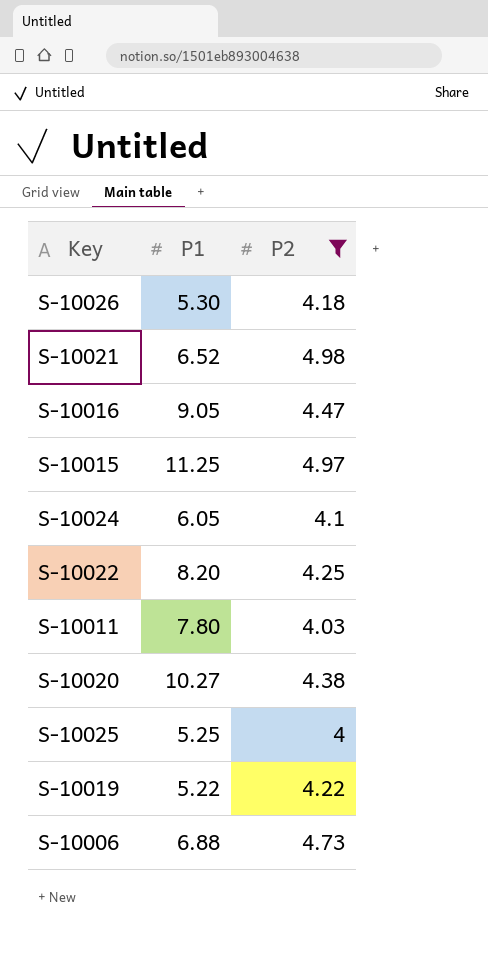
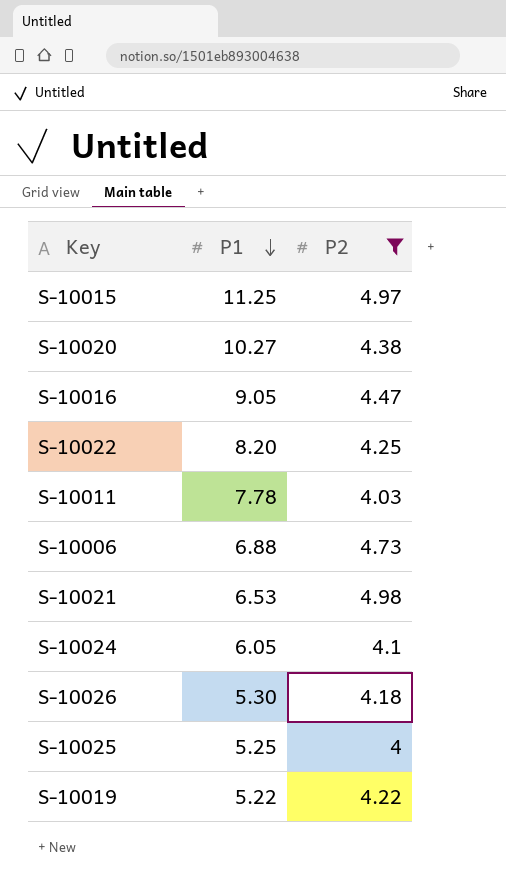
row order: none -> P1 descending
S-10011 | P1: 7.80 -> 7.78
S-10021 | P1: 6.52 -> 6.53

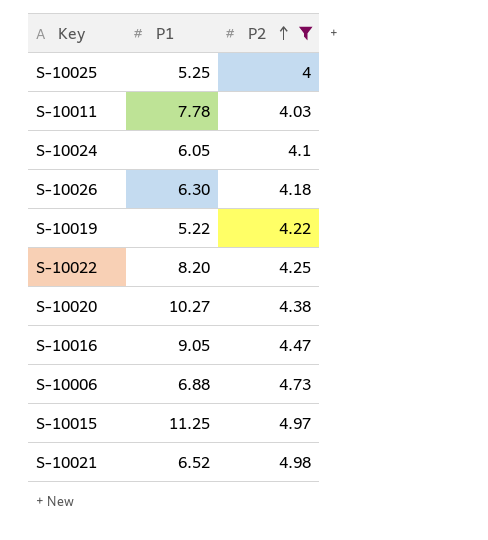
row order: P1 descending -> P2 ascending
S-10026 | P1: 5.30 -> 6.30
S-10021 | P1: 6.53 -> 6.52

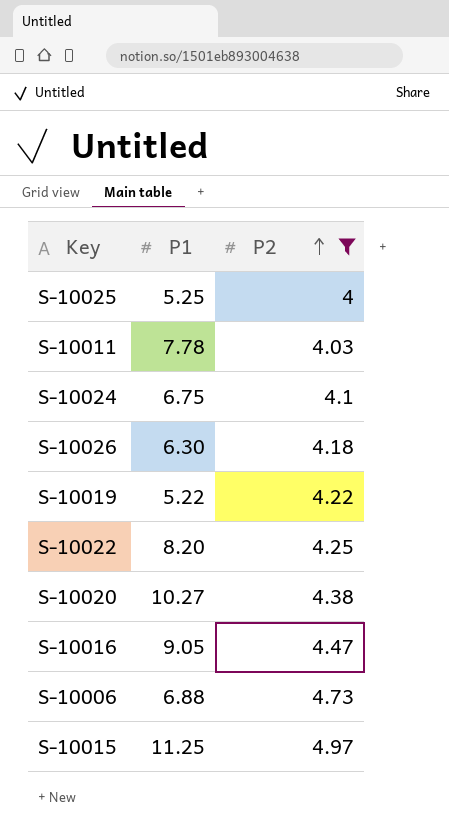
row S-10021: 6.52 | 4.98 -> none
S-10024 | P1: 6.05 -> 6.75

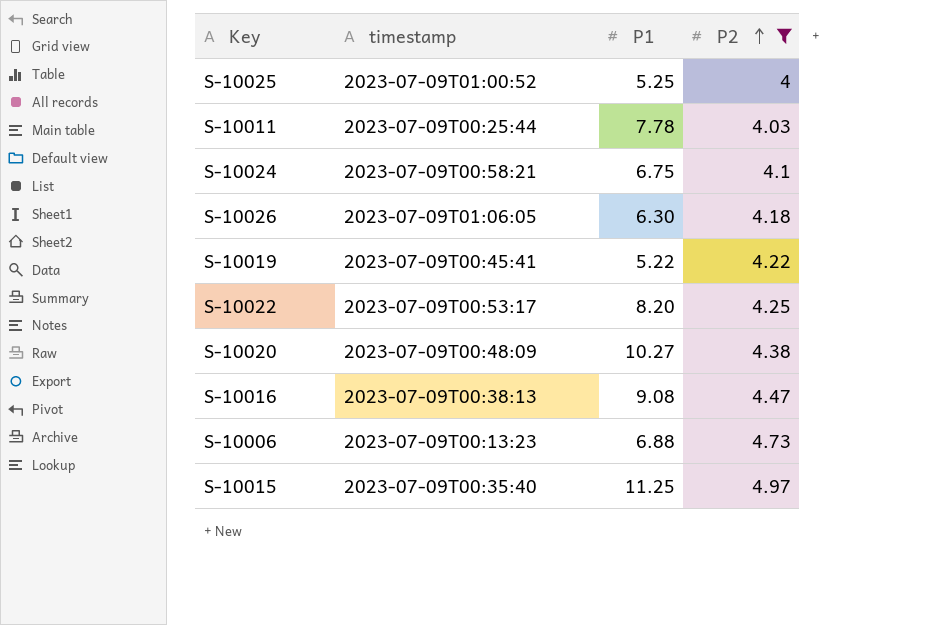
column timestamp | position: none -> 2
S-10016 | P1: 9.05 -> 9.08

